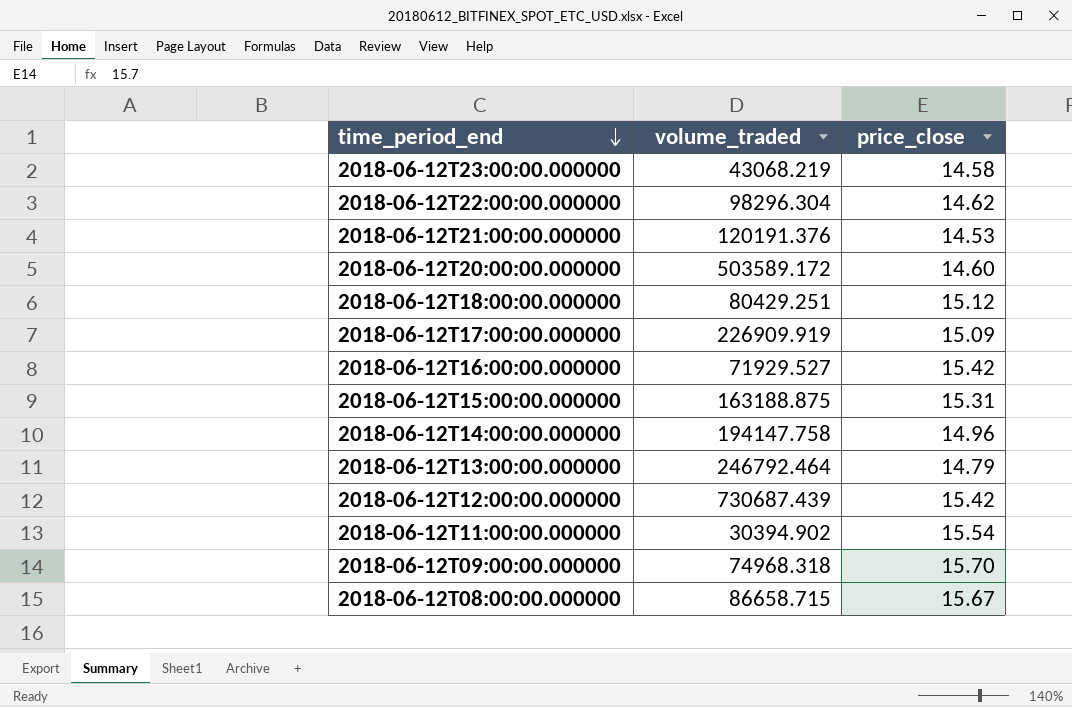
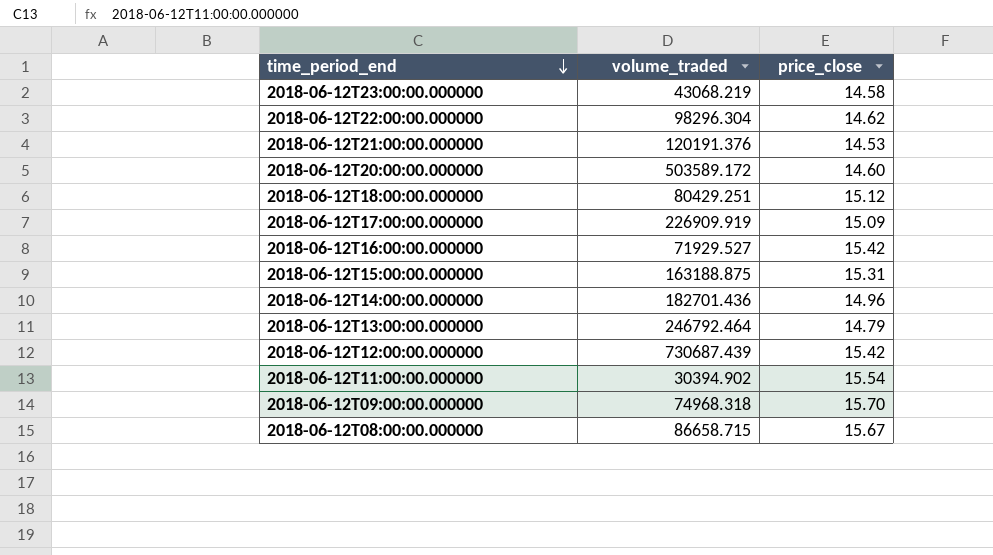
2018-06-12T14:00:00.000000 | volume_traded: 194147.758 -> 182701.436

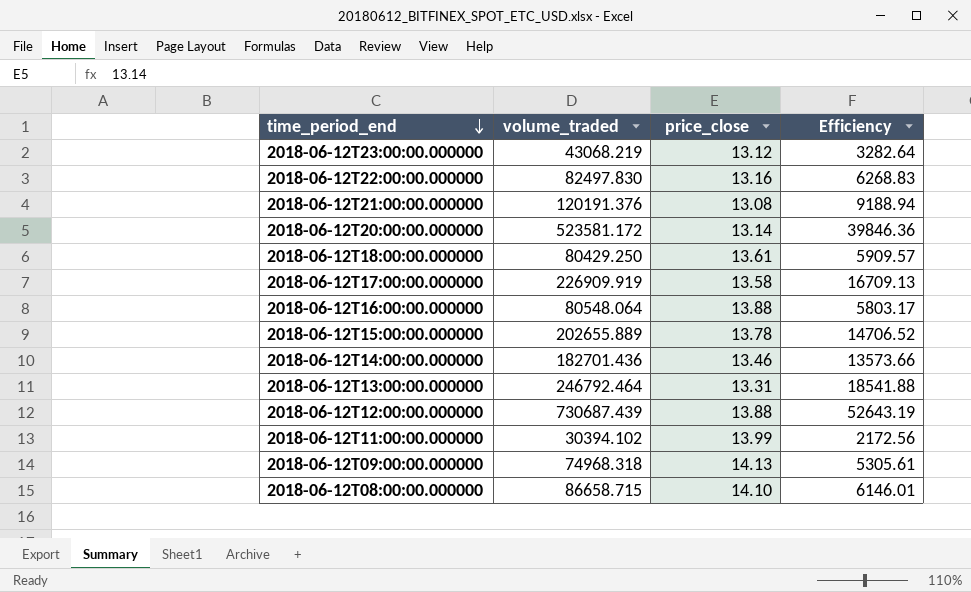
column Efficiency | formula: none -> [volume_traded] / [price_close]
2018-06-12T23:00:00.000000 | price_close: 14.58 -> 13.12
2018-06-12T22:00:00.000000 | volume_traded: 98296.304 -> 82497.830
2018-06-12T22:00:00.000000 | price_close: 14.62 -> 13.16
2018-06-12T21:00:00.000000 | price_close: 14.53 -> 13.08
2018-06-12T20:00:00.000000 | volume_traded: 503589.172 -> 523581.172
2018-06-12T20:00:00.000000 | price_close: 14.60 -> 13.14
2018-06-12T18:00:00.000000 | volume_traded: 80429.251 -> 80429.250
2018-06-12T18:00:00.000000 | price_close: 15.12 -> 13.61
2018-06-12T17:00:00.000000 | price_close: 15.09 -> 13.58
2018-06-12T16:00:00.000000 | volume_traded: 71929.527 -> 80548.064
2018-06-12T16:00:00.000000 | price_close: 15.42 -> 13.88
2018-06-12T15:00:00.000000 | volume_traded: 163188.875 -> 202655.889
2018-06-12T15:00:00.000000 | price_close: 15.31 -> 13.78
2018-06-12T14:00:00.000000 | price_close: 14.96 -> 13.46
2018-06-12T13:00:00.000000 | price_close: 14.79 -> 13.31
2018-06-12T12:00:00.000000 | price_close: 15.42 -> 13.88
2018-06-12T11:00:00.000000 | volume_traded: 30394.902 -> 30394.102
2018-06-12T11:00:00.000000 | price_close: 15.54 -> 13.99
2018-06-12T09:00:00.000000 | price_close: 15.70 -> 14.13
2018-06-12T08:00:00.000000 | price_close: 15.67 -> 14.10

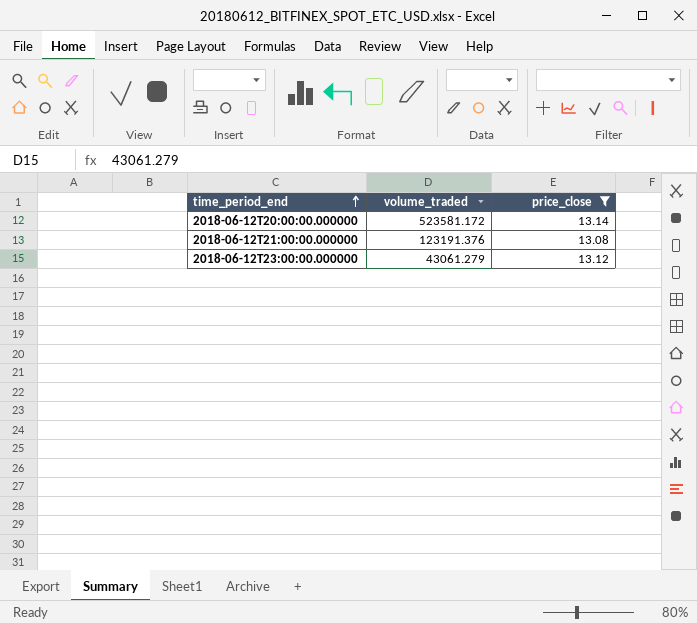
filter: none -> price_close <= 13.14
row order: time_period_end descending -> time_period_end ascending
column Efficiency | formula: [volume_traded] / [price_close] -> none
2018-06-12T21:00:00.000000 | volume_traded: 120191.376 -> 123191.376
2018-06-12T23:00:00.000000 | volume_traded: 43068.219 -> 43061.279

